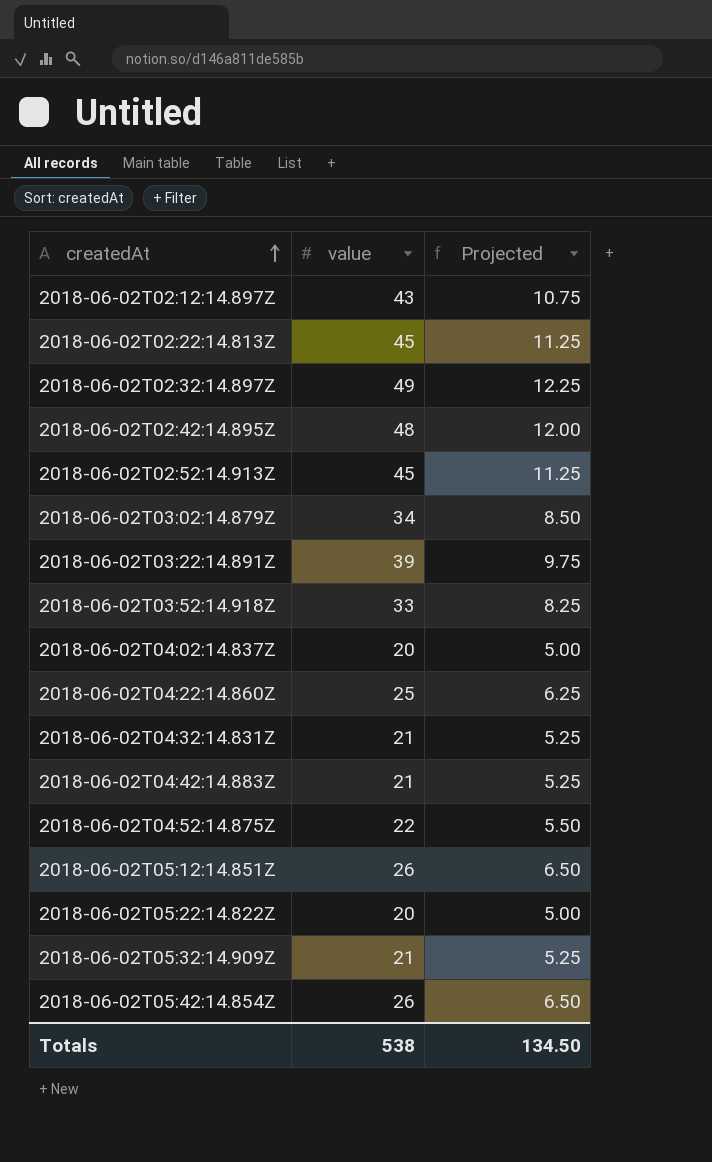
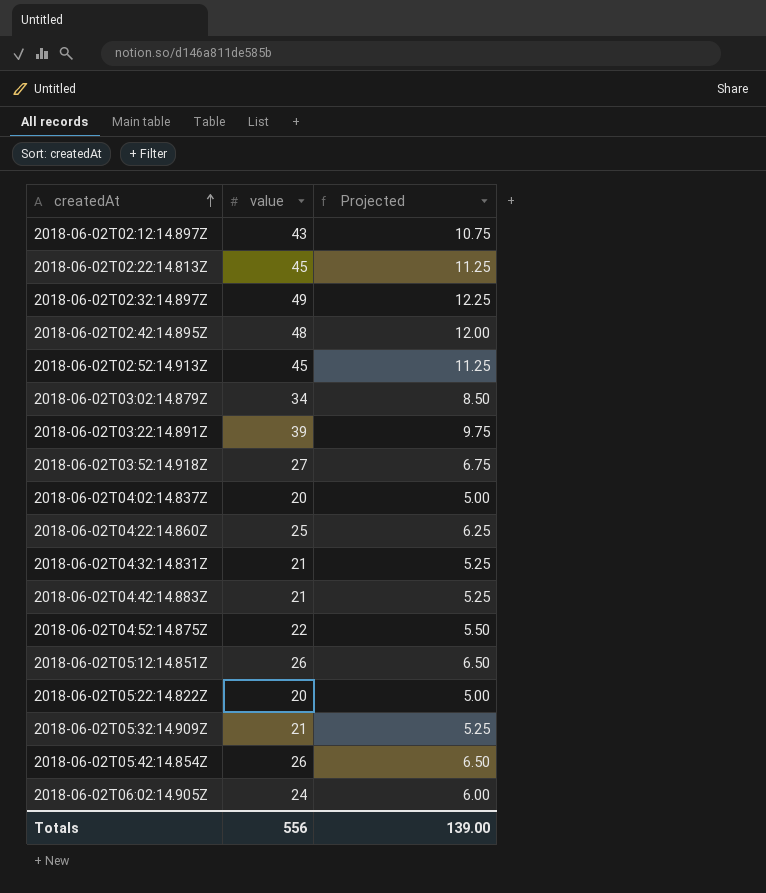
2018-06-02T03:52:14.918Z | value: 33 -> 27
2018-06-02T03:52:14.918Z | Projected: 8.25 -> 6.75
row 2018-06-02T06:02:14.905Z: none -> 24 | 6.00
Totals | value: 538 -> 556
Totals | Projected: 134.50 -> 139.00

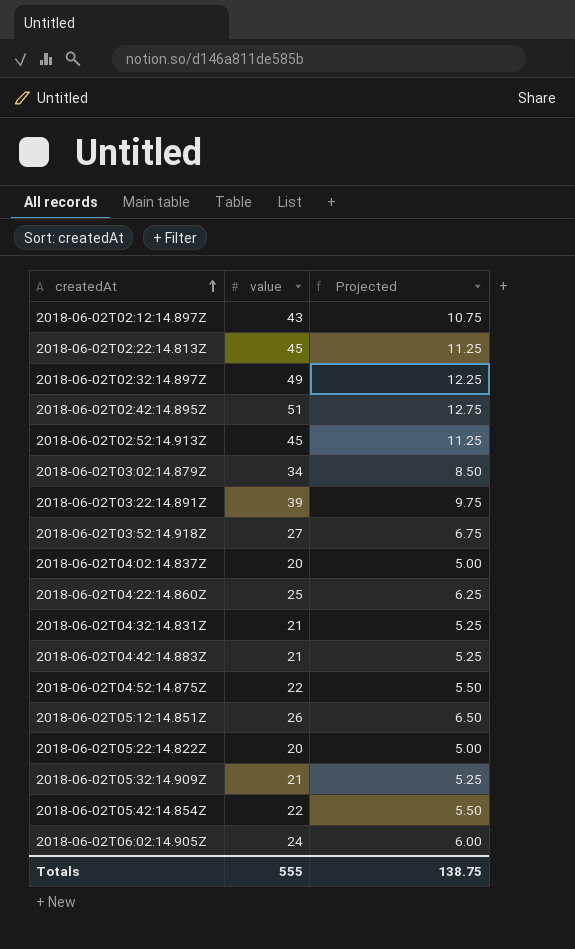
2018-06-02T02:42:14.895Z | value: 48 -> 51
2018-06-02T02:42:14.895Z | Projected: 12.00 -> 12.75
2018-06-02T05:42:14.854Z | value: 26 -> 22
2018-06-02T05:42:14.854Z | Projected: 6.50 -> 5.50
Totals | value: 556 -> 555
Totals | Projected: 139.00 -> 138.75

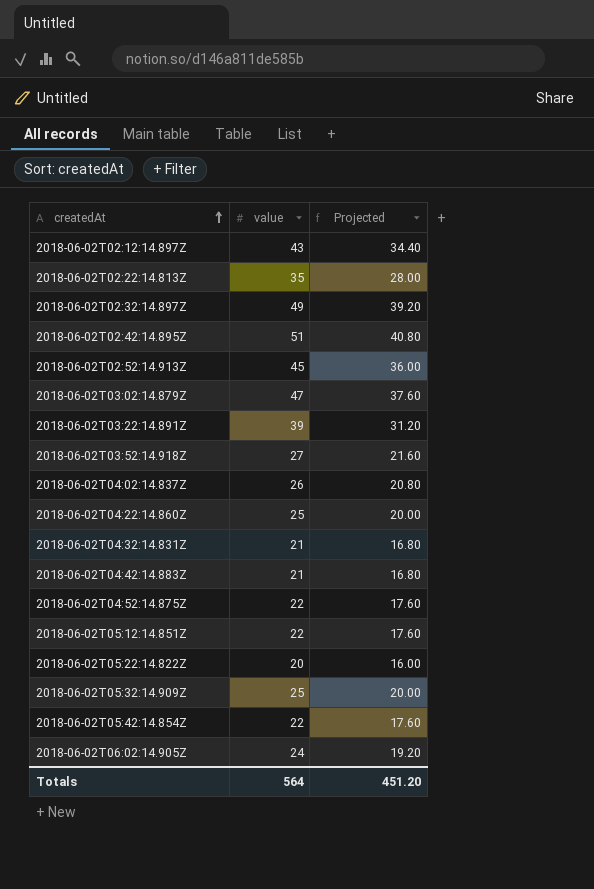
column Projected | formula: [value] * 0.25 -> [value] * 0.8
2018-06-02T02:22:14.813Z | value: 45 -> 35
2018-06-02T03:02:14.879Z | value: 34 -> 47
2018-06-02T04:02:14.837Z | value: 20 -> 26
2018-06-02T05:12:14.851Z | value: 26 -> 22
2018-06-02T05:32:14.909Z | value: 21 -> 25
Totals | value: 555 -> 564
Totals | Projected: 138.75 -> 451.20

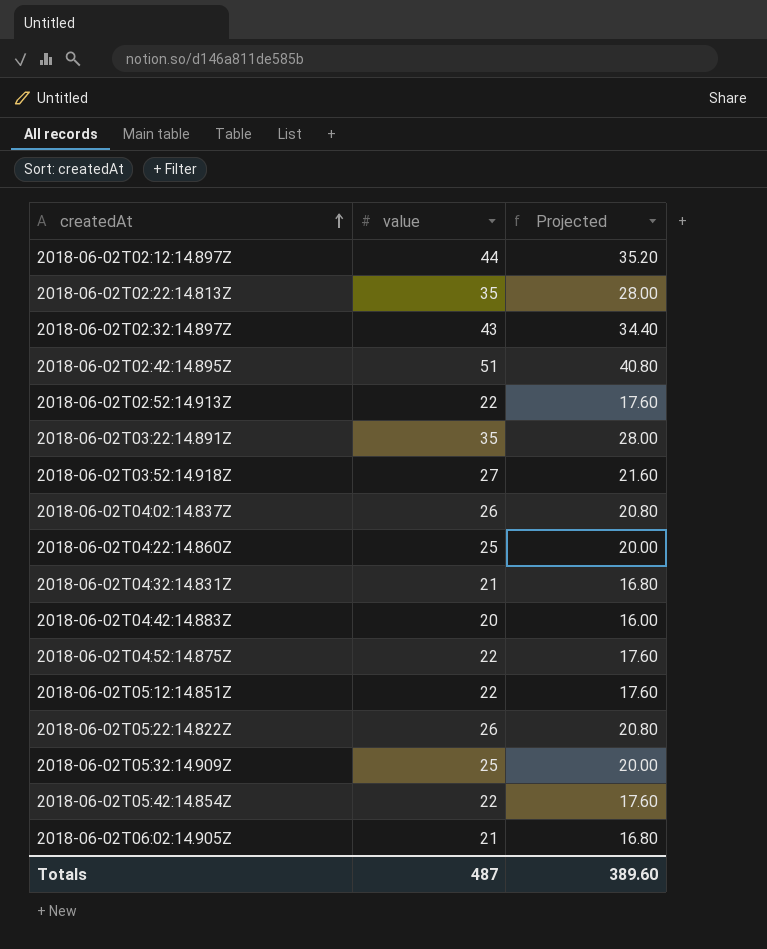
row 2018-06-02T03:02:14.879Z: 47 | 37.60 -> none
2018-06-02T02:12:14.897Z | value: 43 -> 44
2018-06-02T02:12:14.897Z | Projected: 34.40 -> 35.20
2018-06-02T02:32:14.897Z | value: 49 -> 43
2018-06-02T02:32:14.897Z | Projected: 39.20 -> 34.40
2018-06-02T02:52:14.913Z | value: 45 -> 22
2018-06-02T02:52:14.913Z | Projected: 36.00 -> 17.60
2018-06-02T03:22:14.891Z | value: 39 -> 35
2018-06-02T03:22:14.891Z | Projected: 31.20 -> 28.00
2018-06-02T04:42:14.883Z | value: 21 -> 20
2018-06-02T04:42:14.883Z | Projected: 16.80 -> 16.00
2018-06-02T05:22:14.822Z | value: 20 -> 26
2018-06-02T05:22:14.822Z | Projected: 16.00 -> 20.80
2018-06-02T06:02:14.905Z | value: 24 -> 21
2018-06-02T06:02:14.905Z | Projected: 19.20 -> 16.80
Totals | value: 564 -> 487
Totals | Projected: 451.20 -> 389.60

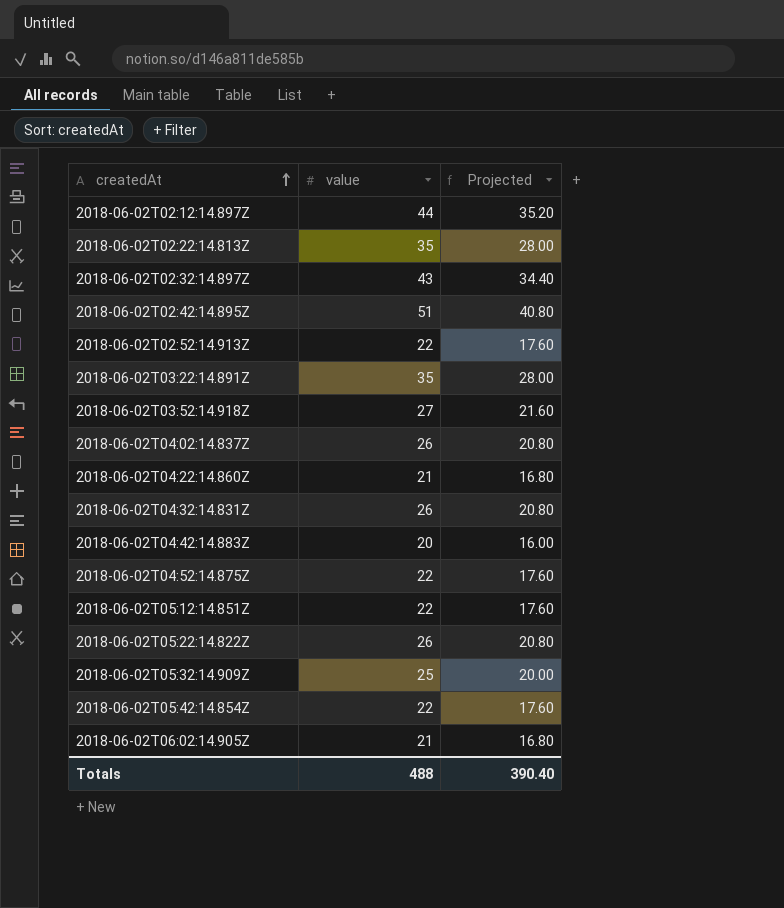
2018-06-02T04:22:14.860Z | value: 25 -> 21
2018-06-02T04:22:14.860Z | Projected: 20.00 -> 16.80
2018-06-02T04:32:14.831Z | value: 21 -> 26
2018-06-02T04:32:14.831Z | Projected: 16.80 -> 20.80
Totals | value: 487 -> 488
Totals | Projected: 389.60 -> 390.40

